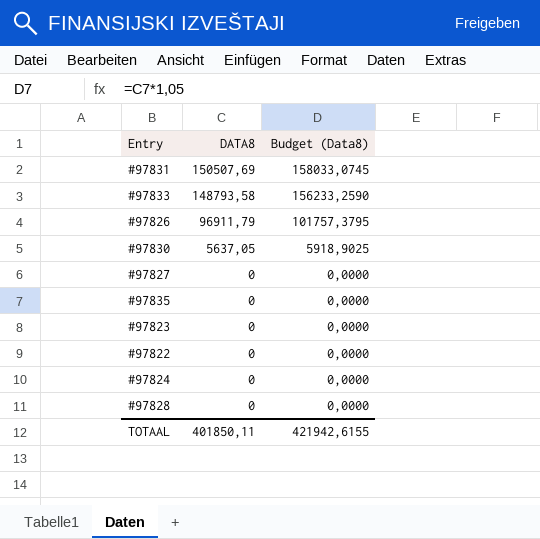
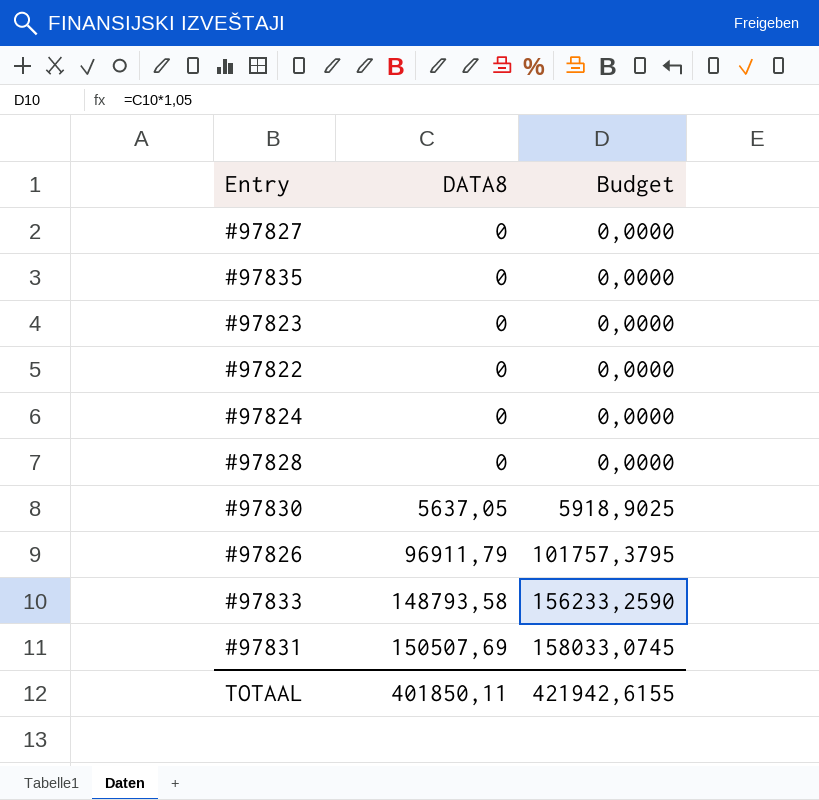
row order: DATA8 descending -> DATA8 ascending
column name: Budget (Data8) -> Budget

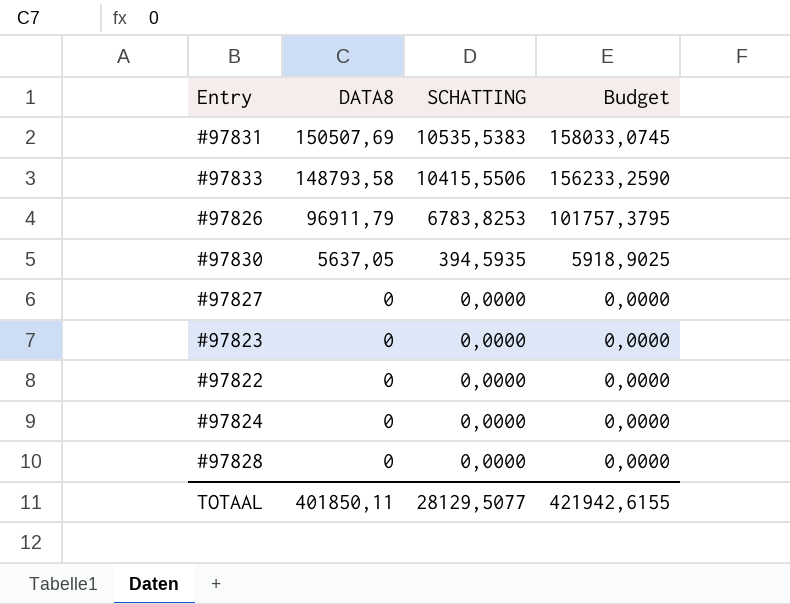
row order: DATA8 ascending -> DATA8 descending
column SCHATTING | formula: none -> [DATA8] * 0,07
row #97835: 0 | 0,0000 -> none

